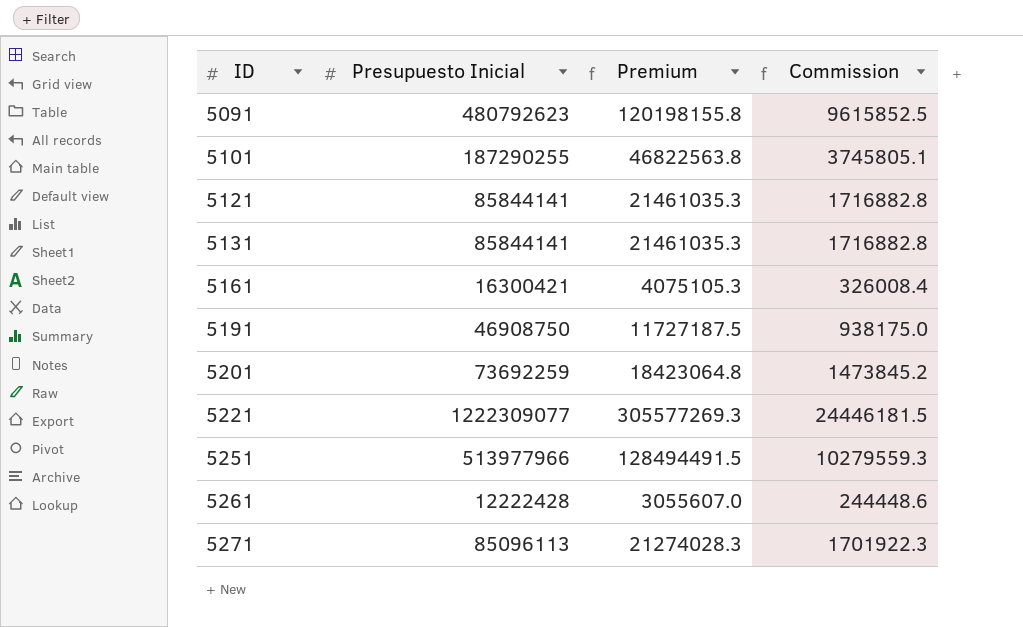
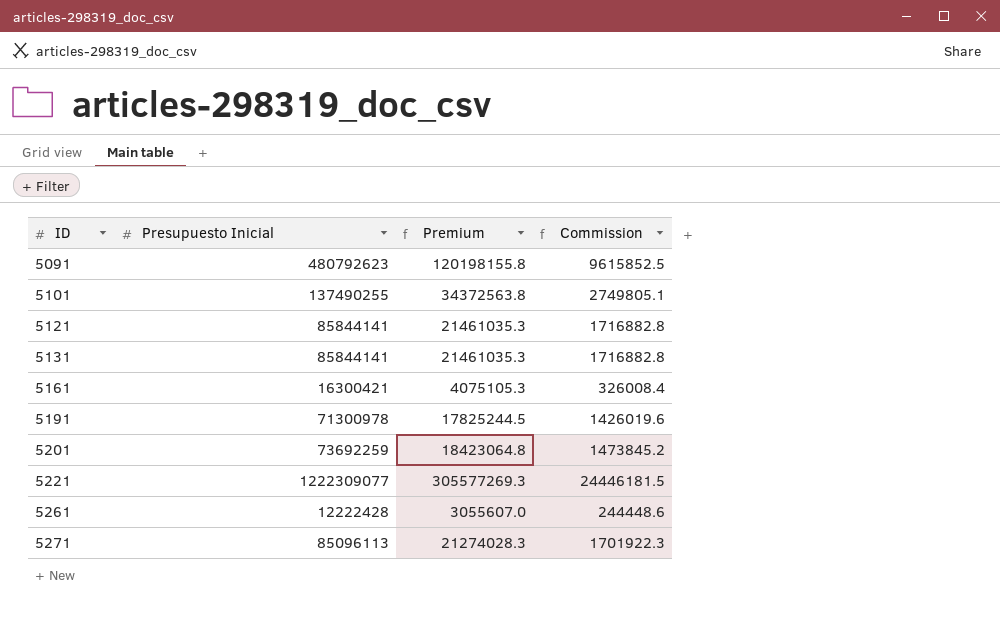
row 5251: 513977966 | 128494491.5 | 10279559.3 -> none
5101 | Presupuesto Inicial: 187290255 -> 137490255
5101 | Premium: 46822563.8 -> 34372563.8
5101 | Commission: 3745805.1 -> 2749805.1
5191 | Presupuesto Inicial: 46908750 -> 71300978
5191 | Premium: 11727187.5 -> 17825244.5
5191 | Commission: 938175.0 -> 1426019.6

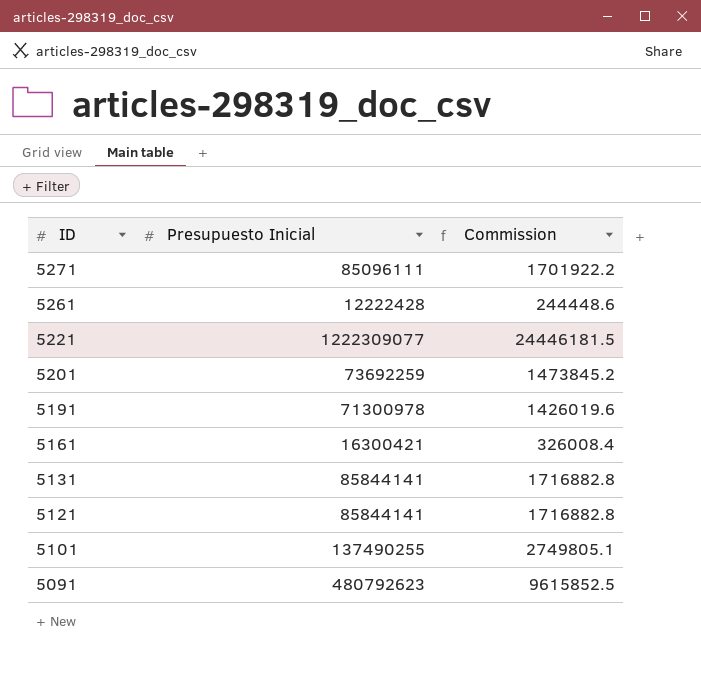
row order: ID ascending -> ID descending
column Premium | formula: [Presupuesto Inicial] * 0.25 -> none
5271 | Presupuesto Inicial: 85096113 -> 85096111
5271 | Commission: 1701922.3 -> 1701922.2

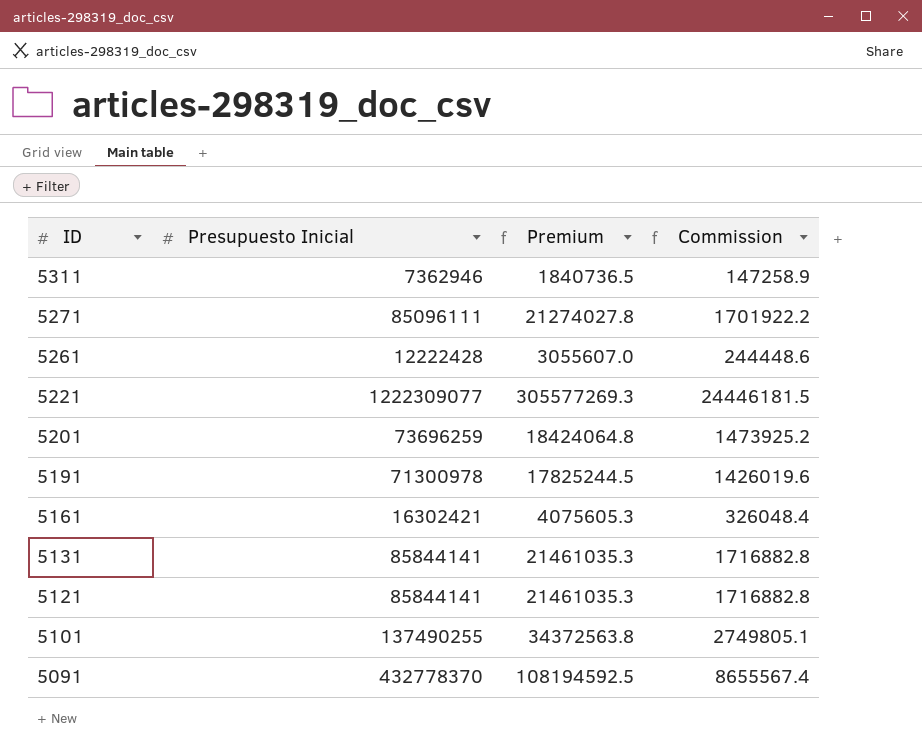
column Premium | formula: none -> [Presupuesto Inicial] * 0.25
row 5311: none -> 7362946 | 1840736.5 | 147258.9
5201 | Presupuesto Inicial: 73692259 -> 73696259
5201 | Commission: 1473845.2 -> 1473925.2
5161 | Presupuesto Inicial: 16300421 -> 16302421
5161 | Commission: 326008.4 -> 326048.4
5091 | Presupuesto Inicial: 480792623 -> 432778370
5091 | Commission: 9615852.5 -> 8655567.4

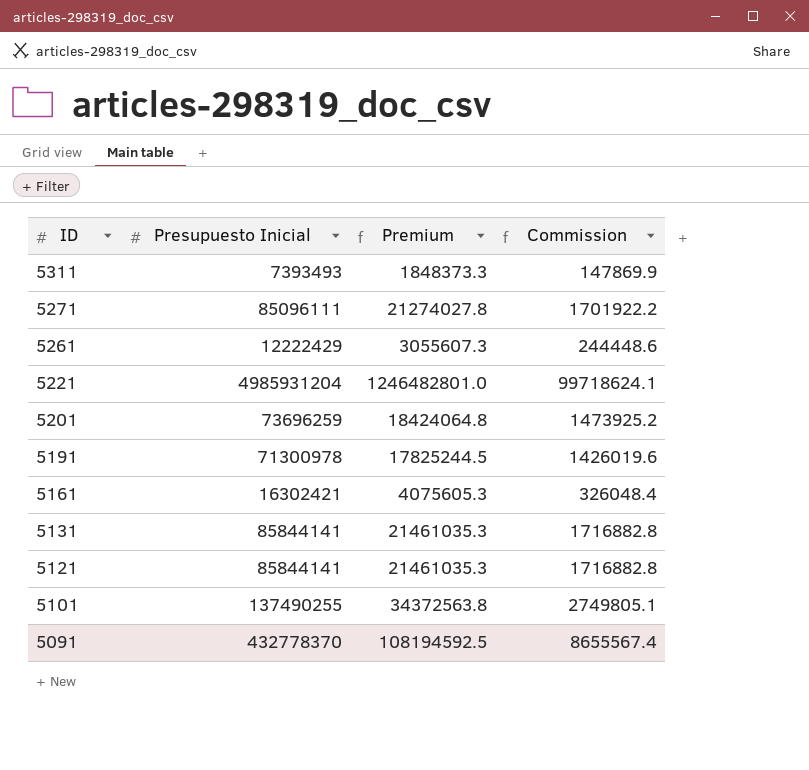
5311 | Presupuesto Inicial: 7362946 -> 7393493
5311 | Premium: 1840736.5 -> 1848373.3
5311 | Commission: 147258.9 -> 147869.9
5261 | Presupuesto Inicial: 12222428 -> 12222429
5261 | Premium: 3055607.0 -> 3055607.3
5221 | Presupuesto Inicial: 1222309077 -> 4985931204
5221 | Premium: 305577269.3 -> 1246482801.0
5221 | Commission: 24446181.5 -> 99718624.1

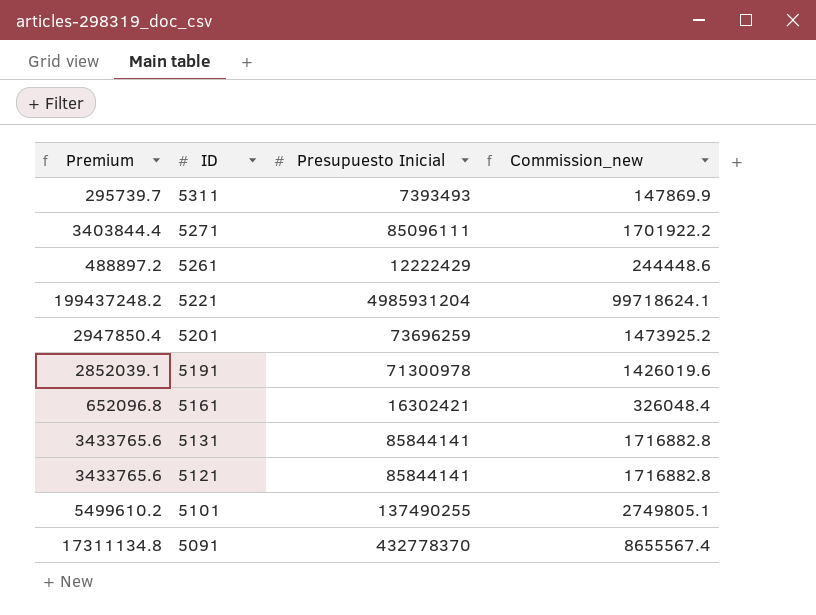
column Premium | formula: [Presupuesto Inicial] * 0.25 -> [Presupuesto Inicial] * 0.04
column Premium | position: 3 -> 1
column name: Commission -> Commission_new

